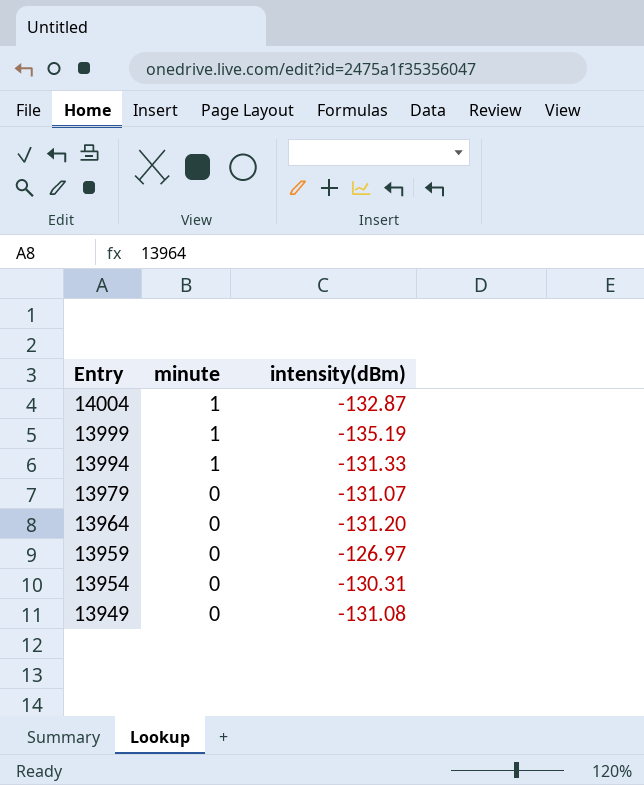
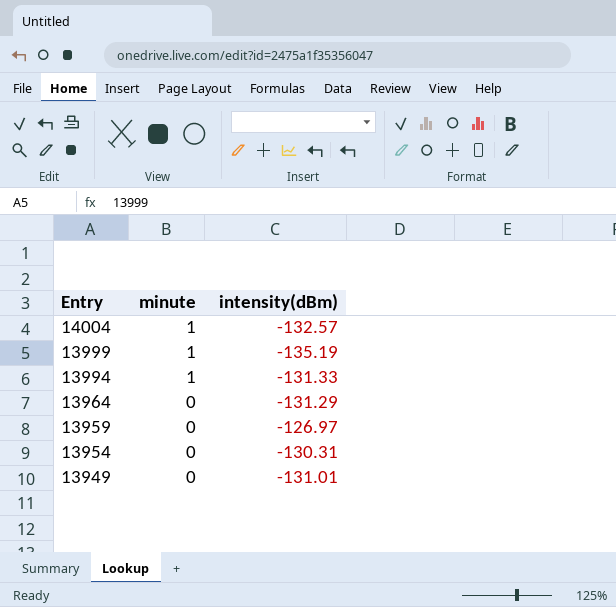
row 13979: 0 | -131.07 -> none
14004 | intensity(dBm): -132.87 -> -132.57
13964 | intensity(dBm): -131.20 -> -131.29
13949 | intensity(dBm): -131.08 -> -131.01

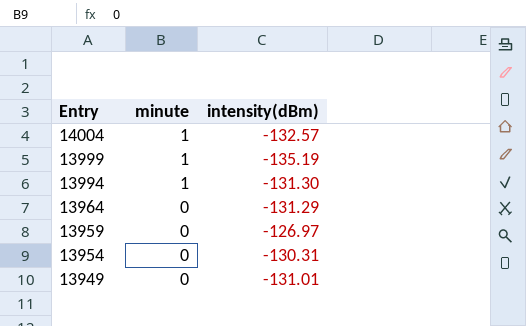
13994 | intensity(dBm): -131.33 -> -131.30

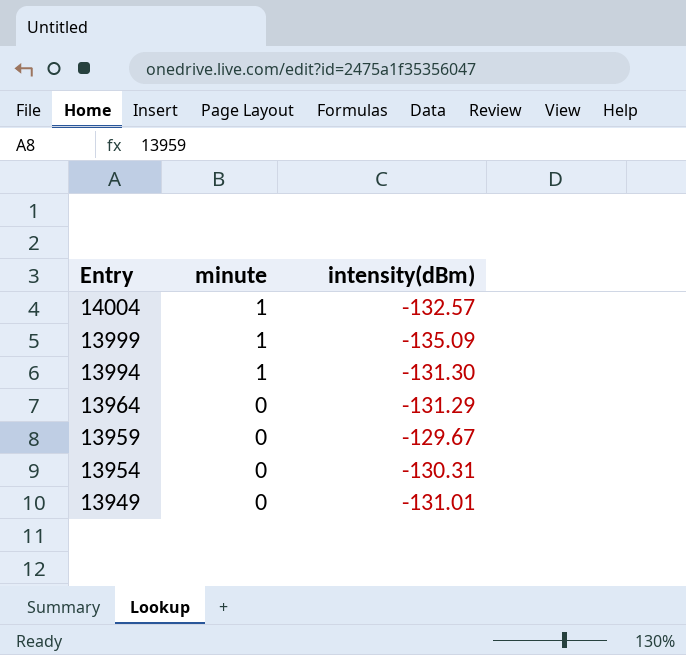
13999 | intensity(dBm): -135.19 -> -135.09
13959 | intensity(dBm): -126.97 -> -129.67

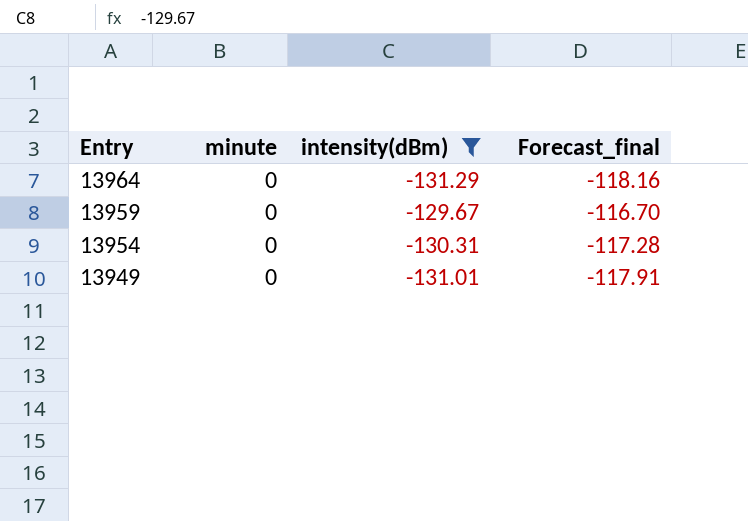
filter: none -> intensity(dBm) >= -131.29
column Forecast_final | formula: none -> [intensity(dBm)] * 0.9

